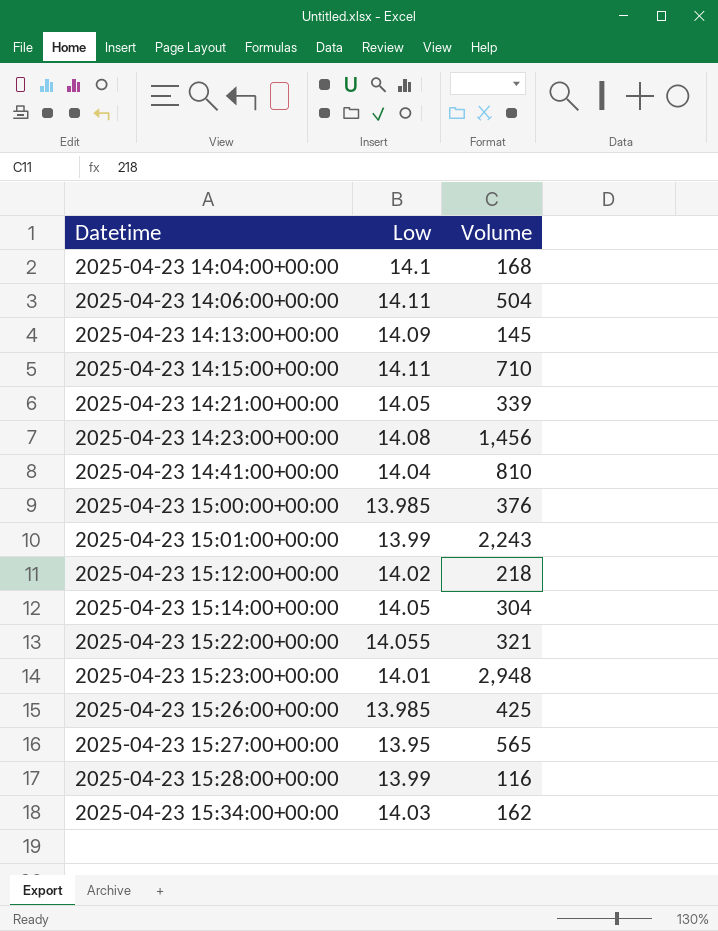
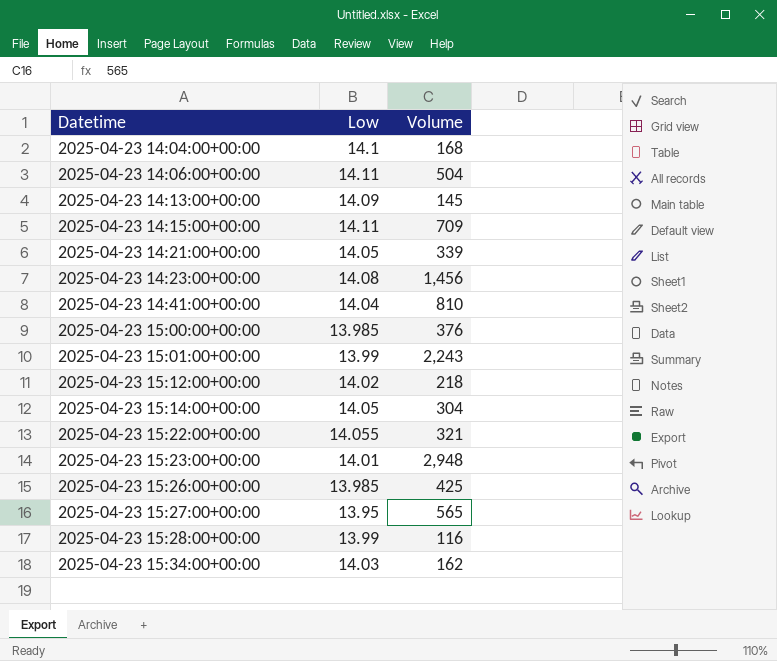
2025-04-23 14:15:00+00:00 | Volume: 710 -> 709

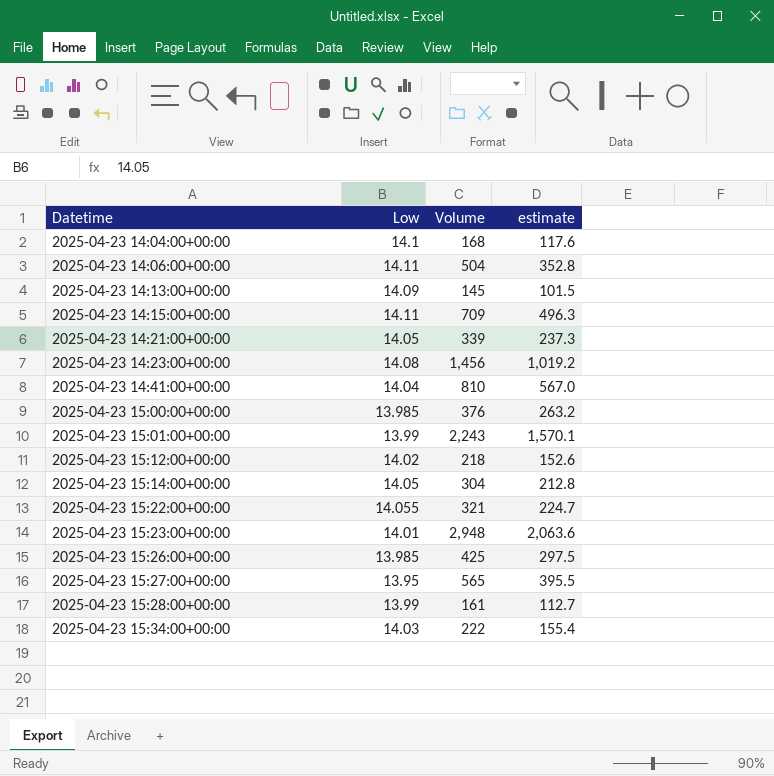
column estimate | formula: none -> [Volume] * 0.7
2025-04-23 15:28:00+00:00 | Volume: 116 -> 161
2025-04-23 15:34:00+00:00 | Volume: 162 -> 222

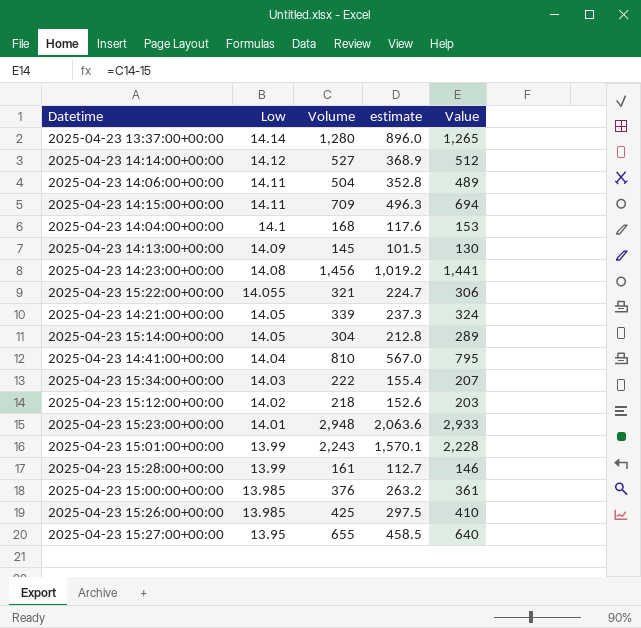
row order: Datetime ascending -> Low descending
column Value | formula: none -> [Volume] - 15
row 2025-04-23 13:37:00+00:00: none -> 14.14 | 1,280 | 896.0 | 1,265
row 2025-04-23 14:14:00+00:00: none -> 14.12 | 527 | 368.9 | 512
2025-04-23 15:27:00+00:00 | Volume: 565 -> 655
2025-04-23 15:27:00+00:00 | estimate: 395.5 -> 458.5

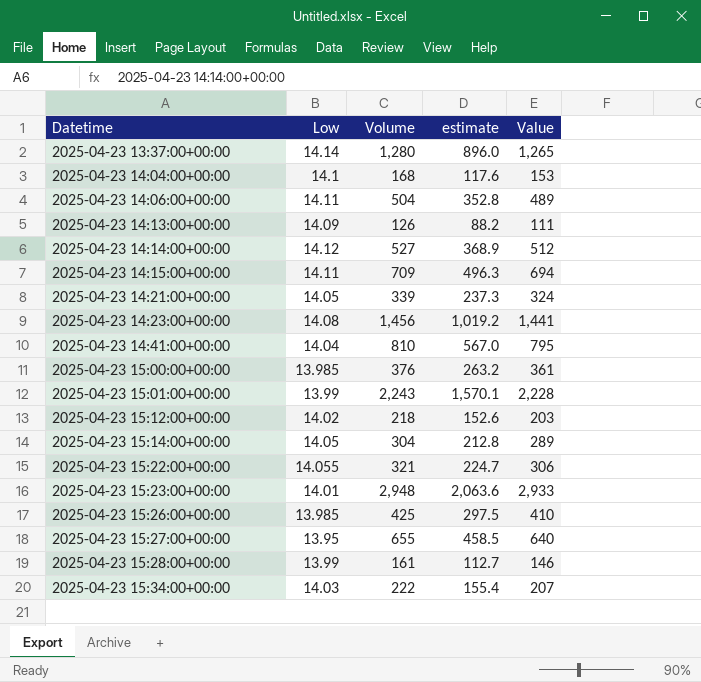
row order: Low descending -> Datetime ascending
2025-04-23 14:13:00+00:00 | Volume: 145 -> 126
2025-04-23 14:13:00+00:00 | estimate: 101.5 -> 88.2
2025-04-23 14:13:00+00:00 | Value: 130 -> 111

